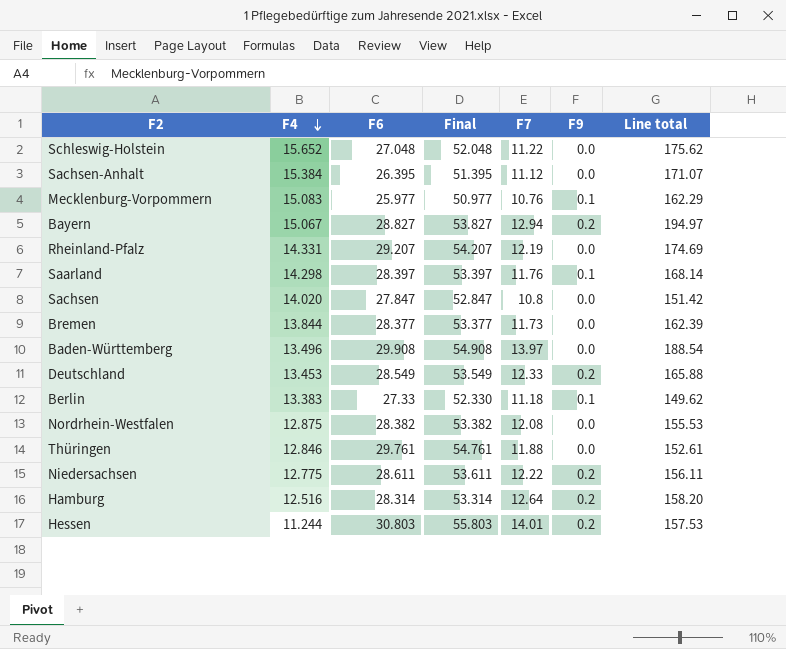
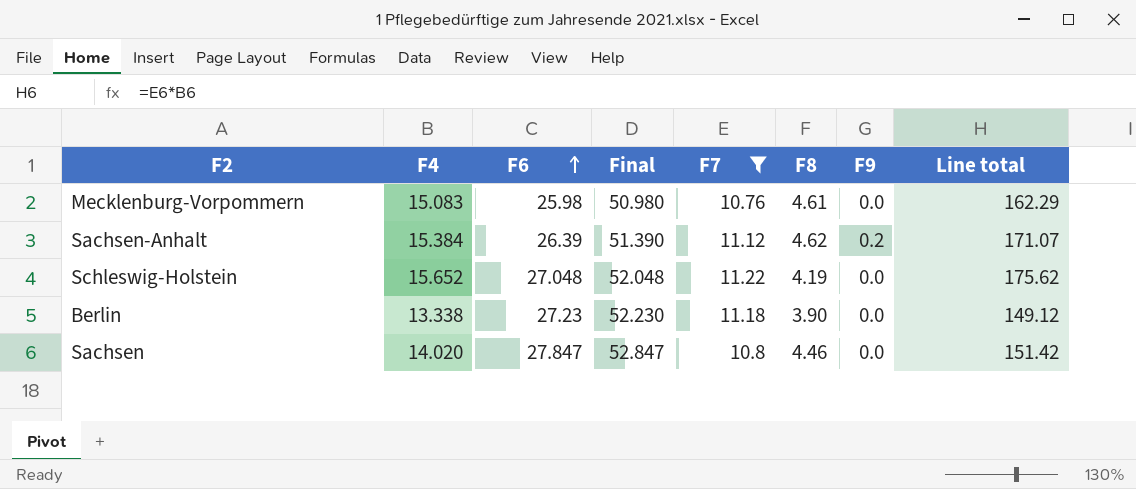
filter: none -> F7 <= 11.22
row order: F4 descending -> F6 ascending
column F8 | position: none -> 6
Mecklenburg-Vorpommern | F6: 25.977 -> 25.98
Mecklenburg-Vorpommern | Final: 50.977 -> 50.980
Mecklenburg-Vorpommern | F9: 0.1 -> 0.0
Sachsen-Anhalt | F6: 26.395 -> 26.39
Sachsen-Anhalt | Final: 51.395 -> 51.390
Sachsen-Anhalt | F9: 0.0 -> 0.2
Berlin | F4: 13.383 -> 13.338
Berlin | F6: 27.33 -> 27.23
Berlin | Final: 52.330 -> 52.230
Berlin | F9: 0.1 -> 0.0
Berlin | Line total: 149.62 -> 149.12

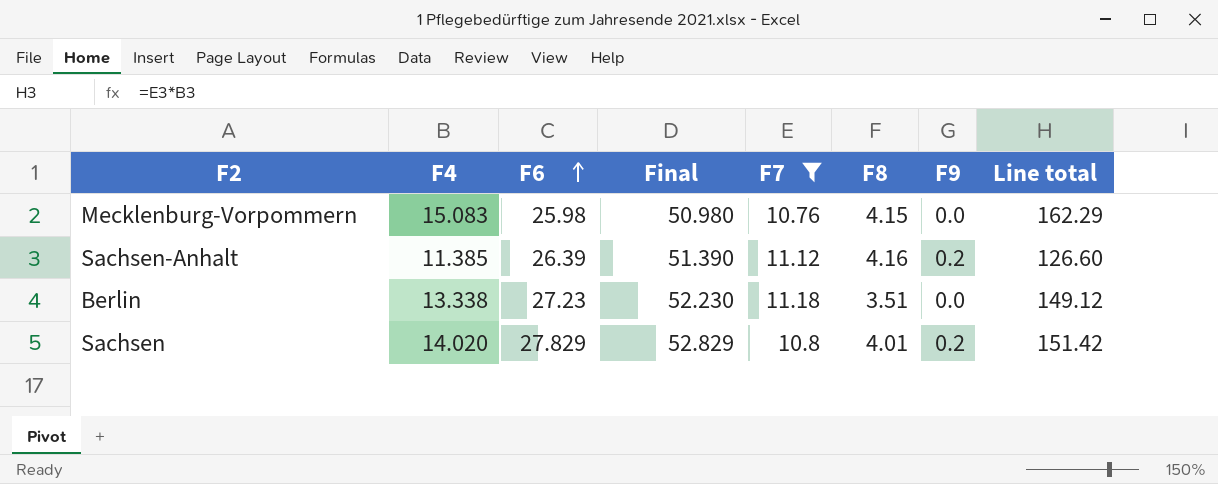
row Schleswig-Holstein: 15.652 | 27.048 | 52.048 | 11.22 | 4.19 | 0.0 | 175.62 -> none
Mecklenburg-Vorpommern | F8: 4.61 -> 4.15
Sachsen-Anhalt | F4: 15.384 -> 11.385
Sachsen-Anhalt | F8: 4.62 -> 4.16
Sachsen-Anhalt | Line total: 171.07 -> 126.60
Berlin | F8: 3.90 -> 3.51
Sachsen | F6: 27.847 -> 27.829
Sachsen | Final: 52.847 -> 52.829
Sachsen | F8: 4.46 -> 4.01
Sachsen | F9: 0.0 -> 0.2

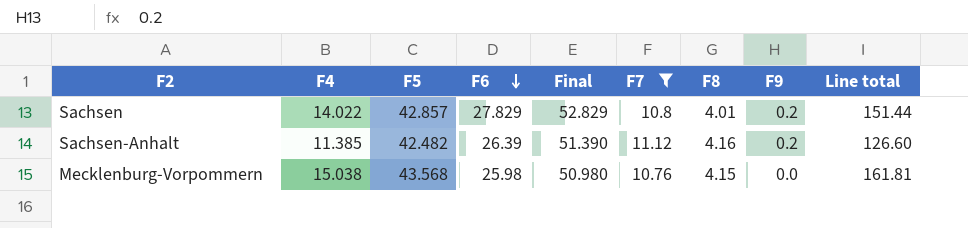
row order: F6 ascending -> F6 descending
column F5 | position: none -> 3
row Berlin: 13.338 | 27.23 | 52.230 | 11.18 | 3.51 | 0.0 | 149.12 -> none
Sachsen | F4: 14.020 -> 14.022
Sachsen | Line total: 151.42 -> 151.44
Mecklenburg-Vorpommern | F4: 15.083 -> 15.038
Mecklenburg-Vorpommern | Line total: 162.29 -> 161.81

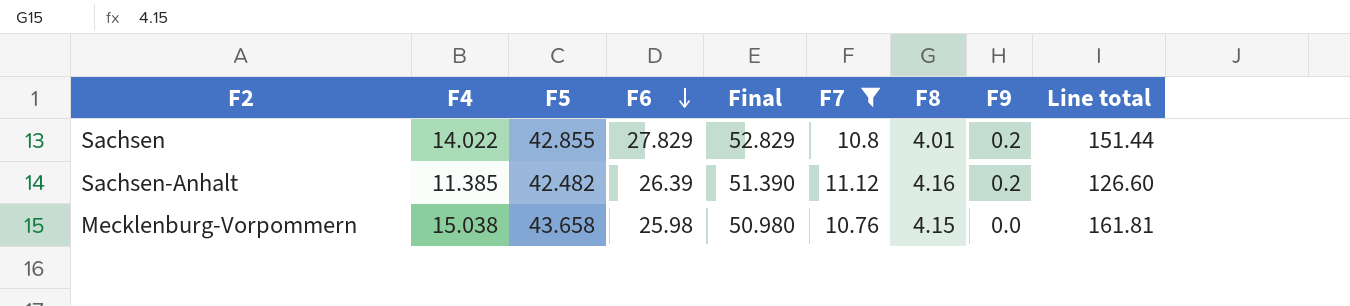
Sachsen | F5: 42.857 -> 42.855
Mecklenburg-Vorpommern | F5: 43.568 -> 43.658

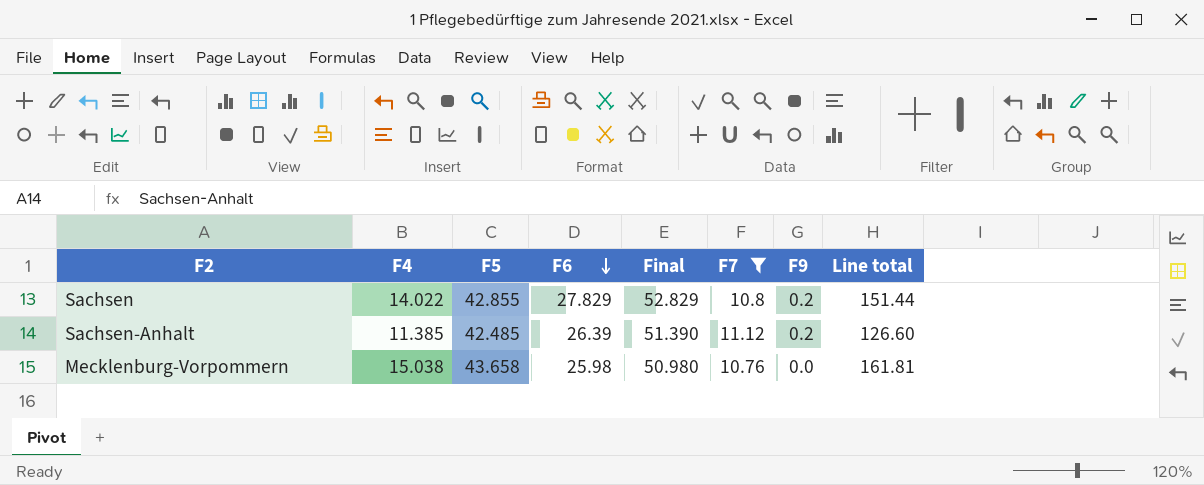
column F8 | position: 7 -> none
Sachsen-Anhalt | F5: 42.482 -> 42.485

